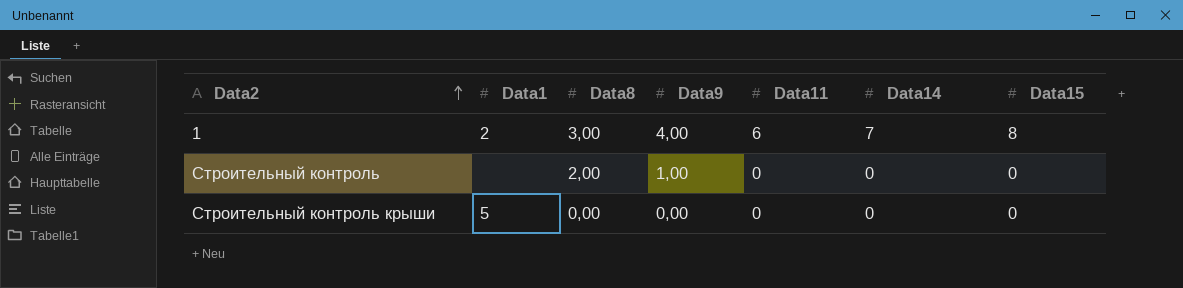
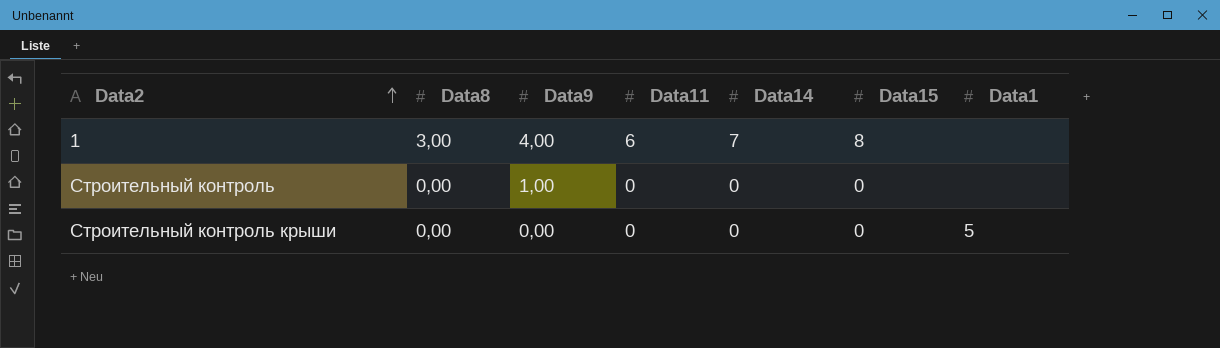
column Data1 | position: 2 -> 7
1 | Data1: 2 -> none
Строительный контроль | Data8: 2,00 -> 0,00

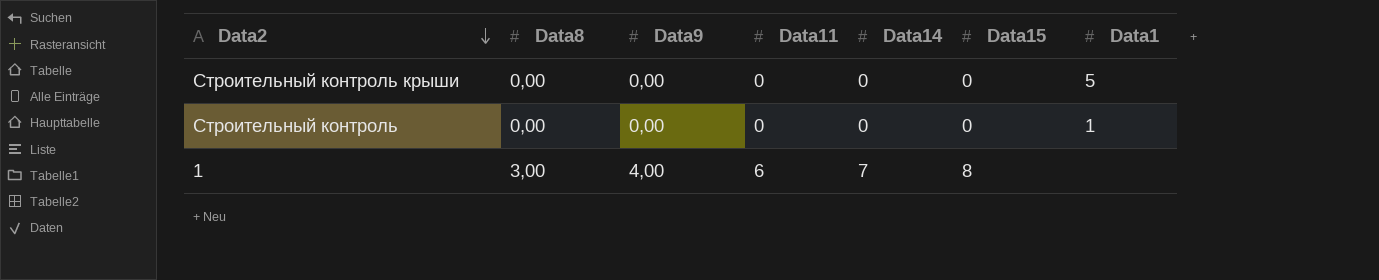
row order: Data2 ascending -> Data2 descending
Строительный контроль | Data9: 1,00 -> 0,00
Строительный контроль | Data1: none -> 1

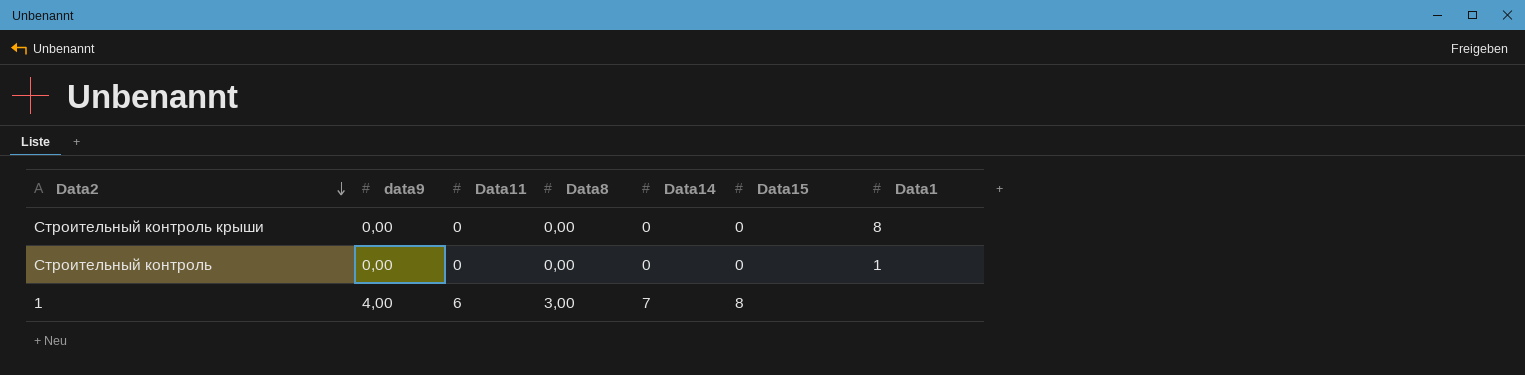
column name: Data9 -> data9
column Data8 | position: 2 -> 4
Строительный контроль крыши | Data1: 5 -> 8

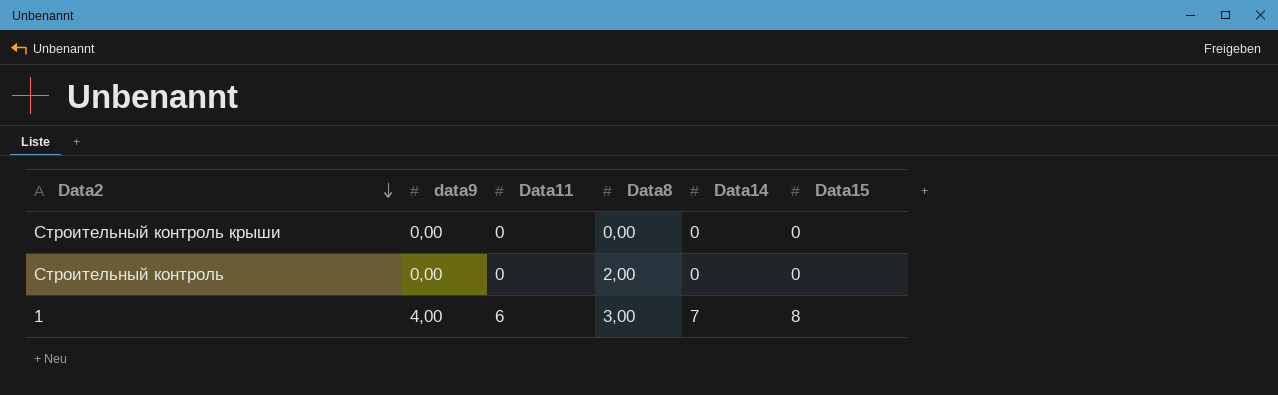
column Data1 | position: 7 -> none
Строительный контроль | Data8: 0,00 -> 2,00

